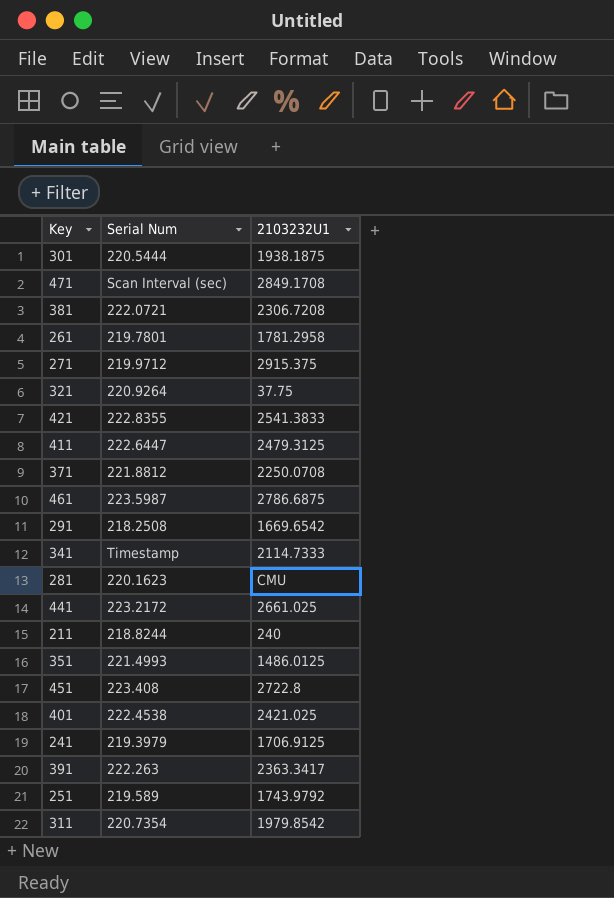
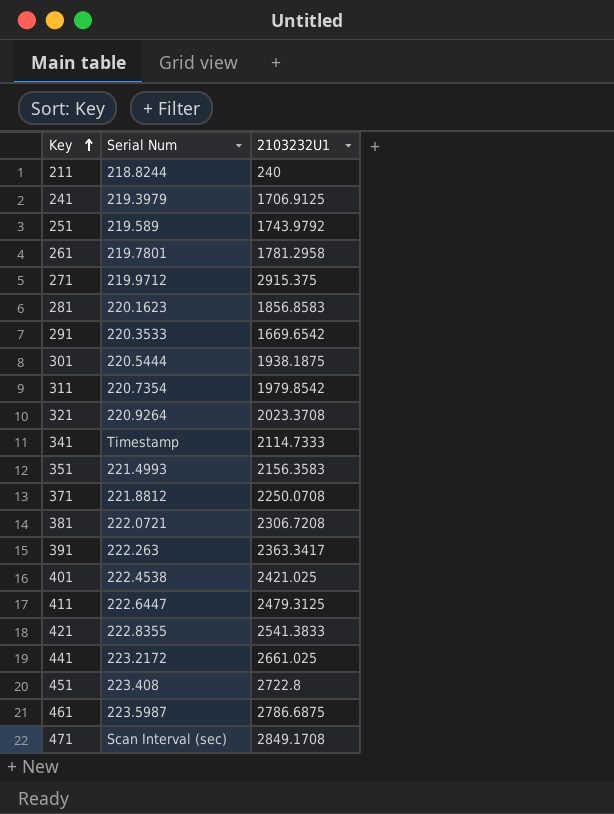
row order: none -> Key ascending
281 | 2103232U1: CMU -> 1856.8583
291 | Serial Num: 218.2508 -> 220.3533
321 | 2103232U1: 37.75 -> 2023.3708
351 | 2103232U1: 1486.0125 -> 2156.3583

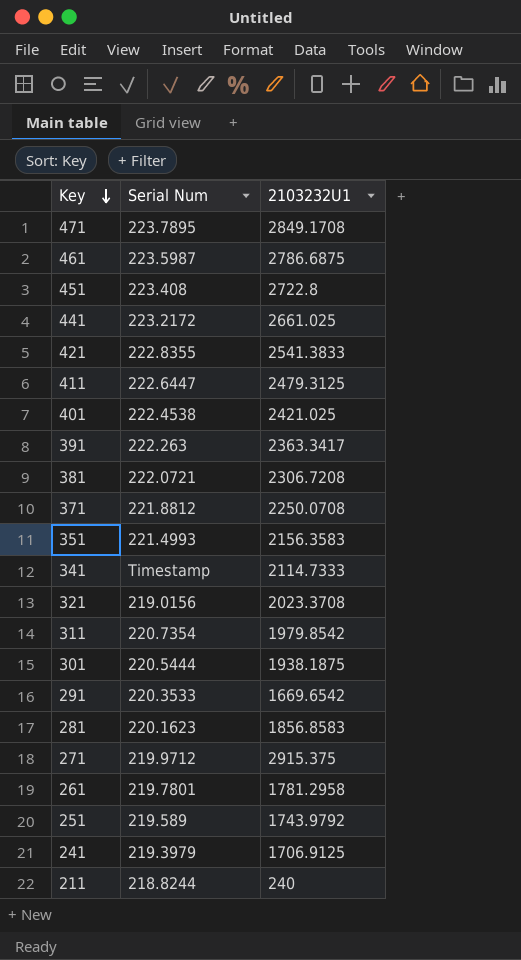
row order: Key ascending -> Key descending
471 | Serial Num: Scan Interval (sec) -> 223.7895
321 | Serial Num: 220.9264 -> 219.0156

